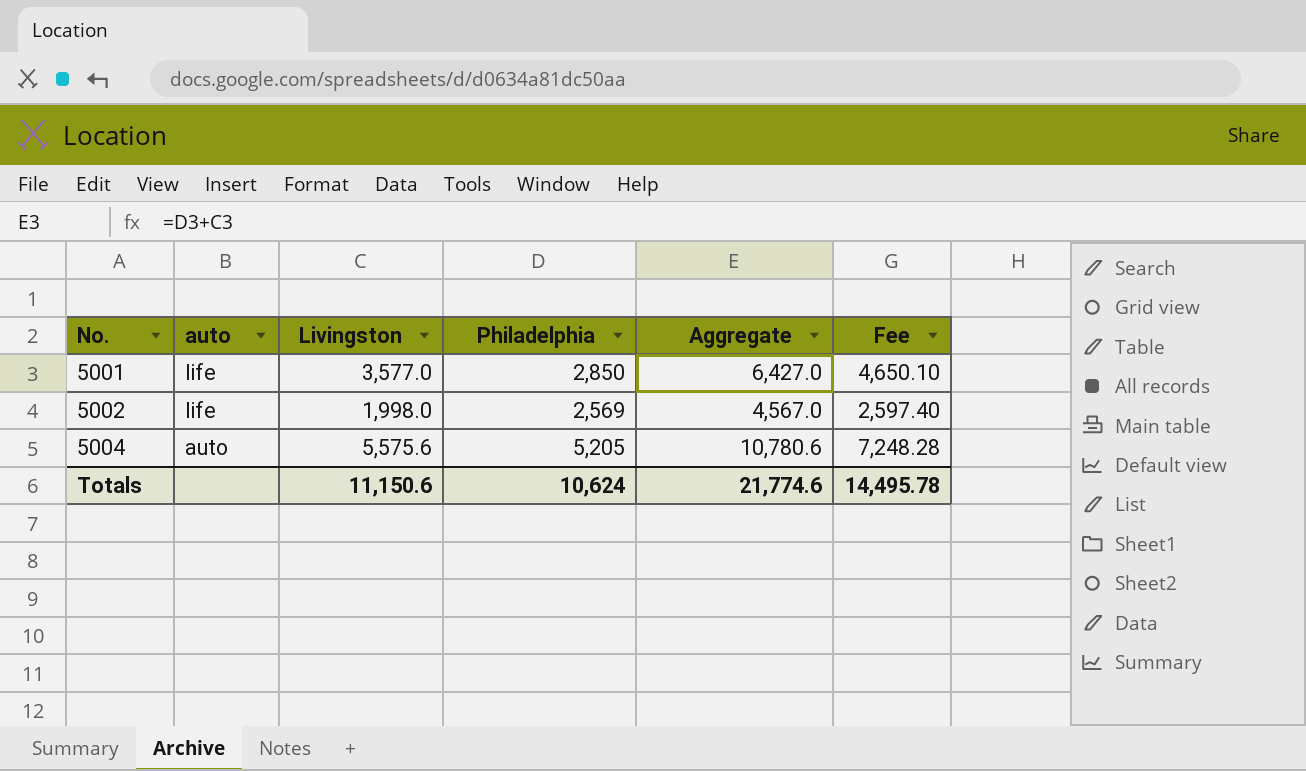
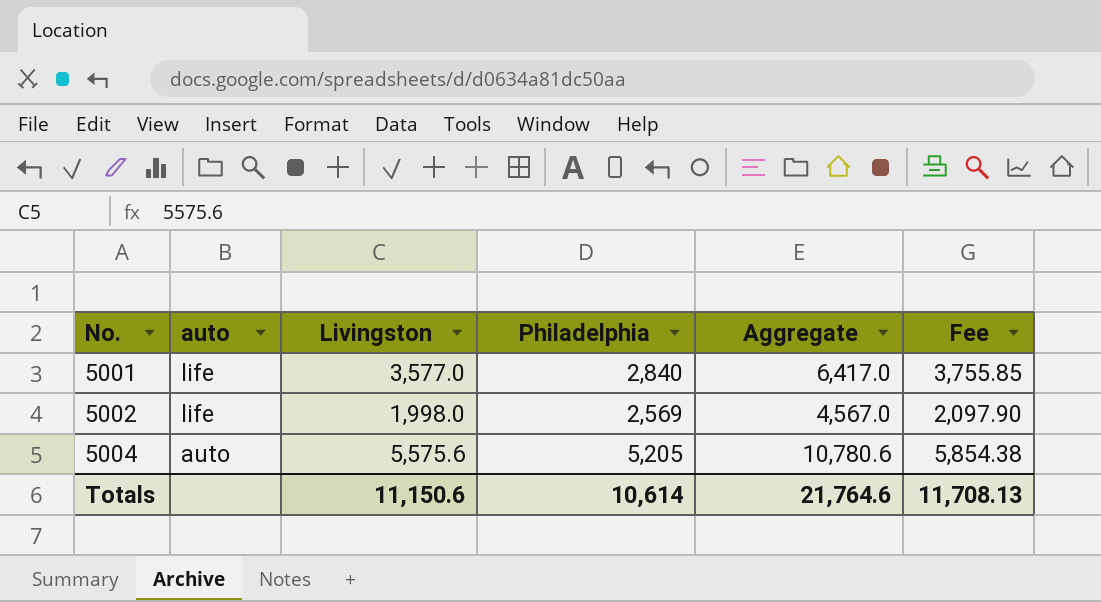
column Fee | formula: [Livingston] * 1.3 -> [Livingston] * 1.05
5001 | Philadelphia: 2,850 -> 2,840
5001 | Aggregate: 6,427.0 -> 6,417.0
Totals | Philadelphia: 10,624 -> 10,614
Totals | Aggregate: 21,774.6 -> 21,764.6
Totals | Fee: 14,495.78 -> 11,708.13

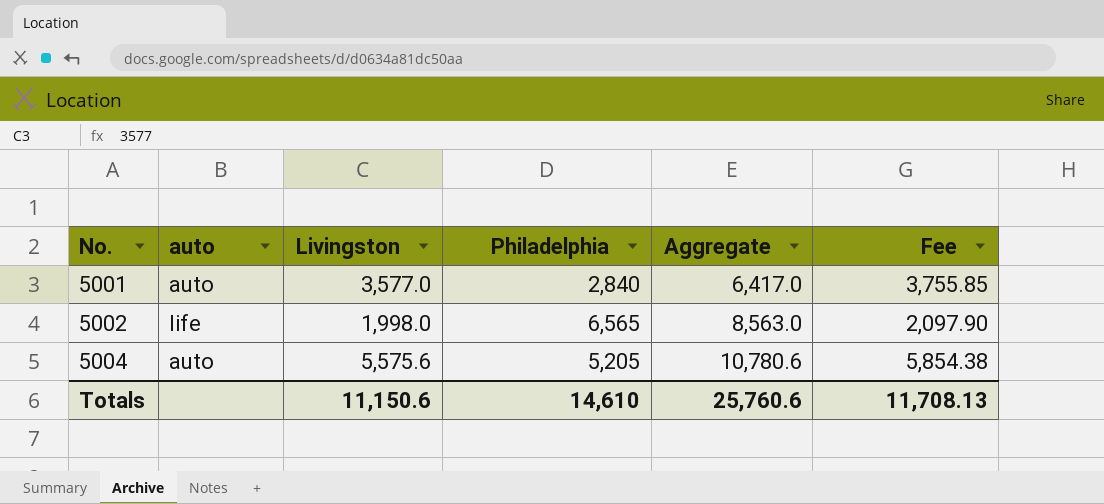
5001 | auto: life -> auto
5002 | Philadelphia: 2,569 -> 6,565
5002 | Aggregate: 4,567.0 -> 8,563.0
Totals | Philadelphia: 10,614 -> 14,610
Totals | Aggregate: 21,764.6 -> 25,760.6

